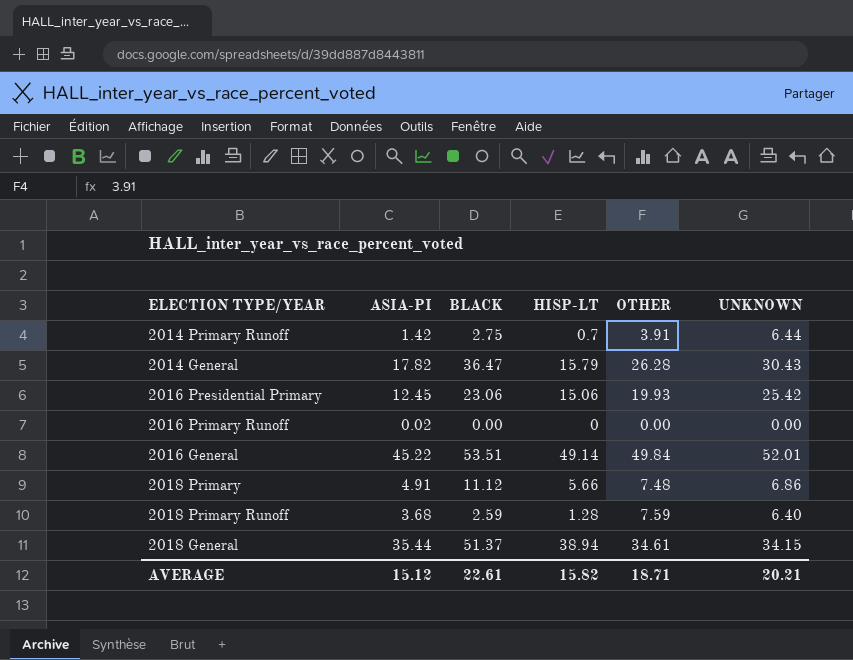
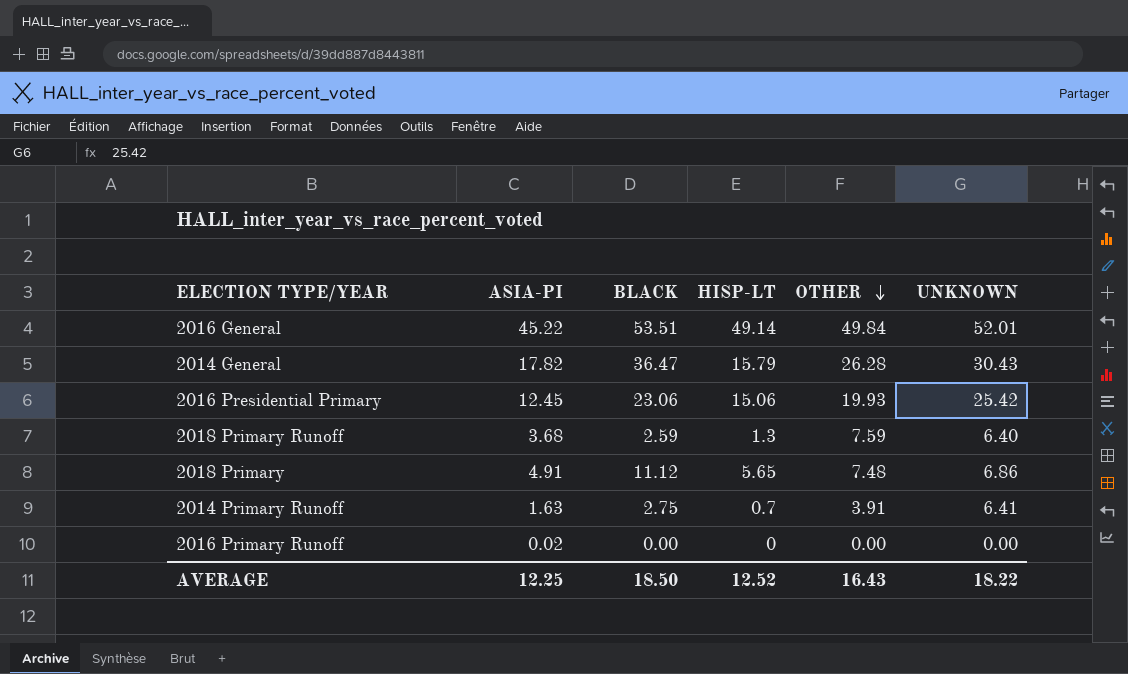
row order: none -> OTHER descending
row 2018 General: 35.44 | 51.37 | 38.94 | 34.61 | 34.15 -> none
2018 Primary Runoff | HISP-LT: 1.28 -> 1.3
2018 Primary | HISP-LT: 5.66 -> 5.65
2014 Primary Runoff | ASIA-PI: 1.42 -> 1.63
2014 Primary Runoff | UNKNOWN: 6.44 -> 6.41
AVERAGE | ASIA-PI: 15.12 -> 12.25
AVERAGE | BLACK: 22.61 -> 18.50
AVERAGE | HISP-LT: 15.82 -> 12.52
AVERAGE | OTHER: 18.71 -> 16.43
AVERAGE | UNKNOWN: 20.21 -> 18.22

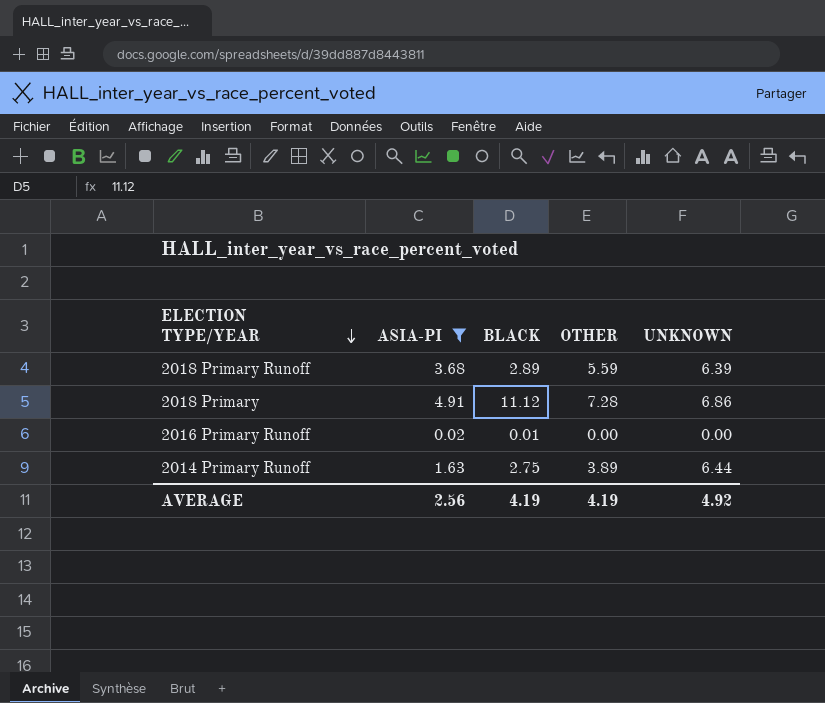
filter: none -> ASIA-PI <= 4.91
row order: OTHER descending -> ELECTION TYPE/YEAR descending
column HISP-LT | position: 4 -> none
2018 Primary Runoff | BLACK: 2.59 -> 2.89
2018 Primary Runoff | OTHER: 7.59 -> 5.59
2018 Primary Runoff | UNKNOWN: 6.40 -> 6.39
2018 Primary | OTHER: 7.48 -> 7.28
2016 Primary Runoff | BLACK: 0.00 -> 0.01
2014 Primary Runoff | OTHER: 3.91 -> 3.89
2014 Primary Runoff | UNKNOWN: 6.41 -> 6.44
AVERAGE | ASIA-PI: 12.25 -> 2.56
AVERAGE | BLACK: 18.50 -> 4.19
AVERAGE | OTHER: 16.43 -> 4.19
AVERAGE | UNKNOWN: 18.22 -> 4.92

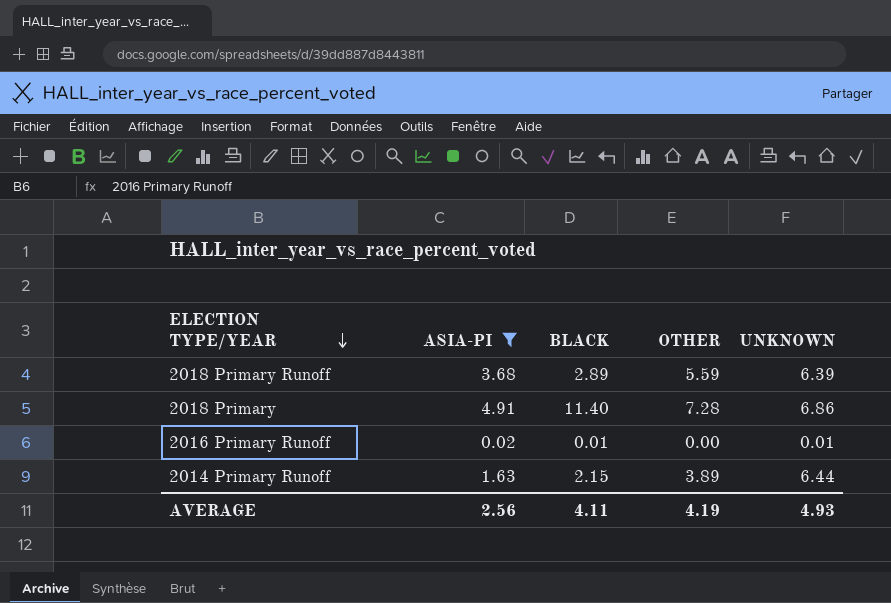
2018 Primary | BLACK: 11.12 -> 11.40
2016 Primary Runoff | UNKNOWN: 0.00 -> 0.01
2014 Primary Runoff | BLACK: 2.75 -> 2.15
AVERAGE | BLACK: 4.19 -> 4.11
AVERAGE | UNKNOWN: 4.92 -> 4.93

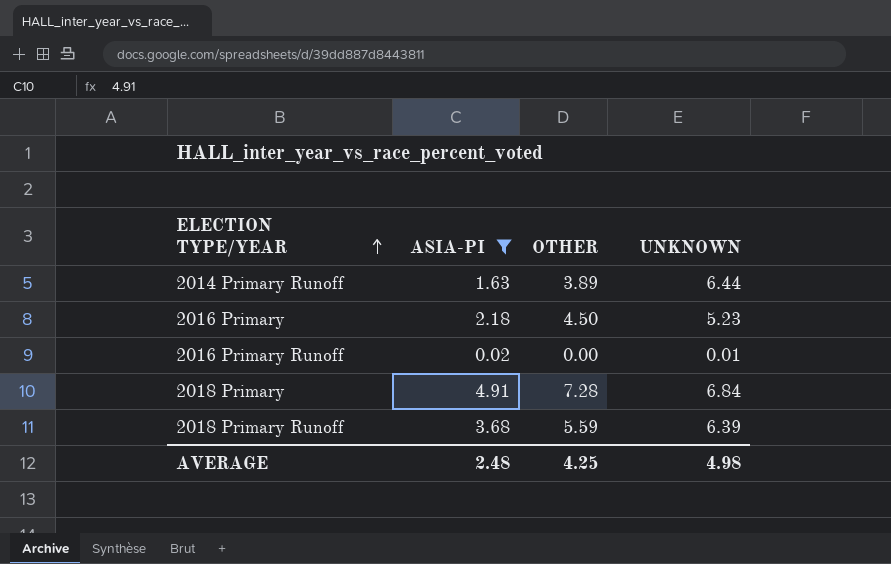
row order: ELECTION TYPE/YEAR descending -> ELECTION TYPE/YEAR ascending
column BLACK | position: 3 -> none
row 2016 Primary: none -> 2.18 | 4.50 | 5.23
2018 Primary | UNKNOWN: 6.86 -> 6.84
AVERAGE | ASIA-PI: 2.56 -> 2.48
AVERAGE | OTHER: 4.19 -> 4.25
AVERAGE | UNKNOWN: 4.93 -> 4.98

